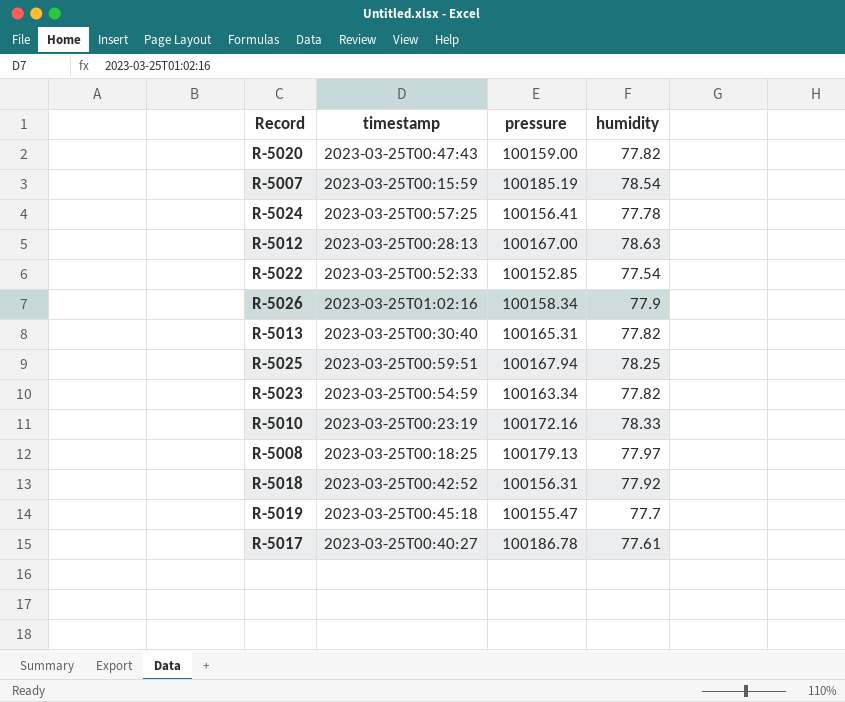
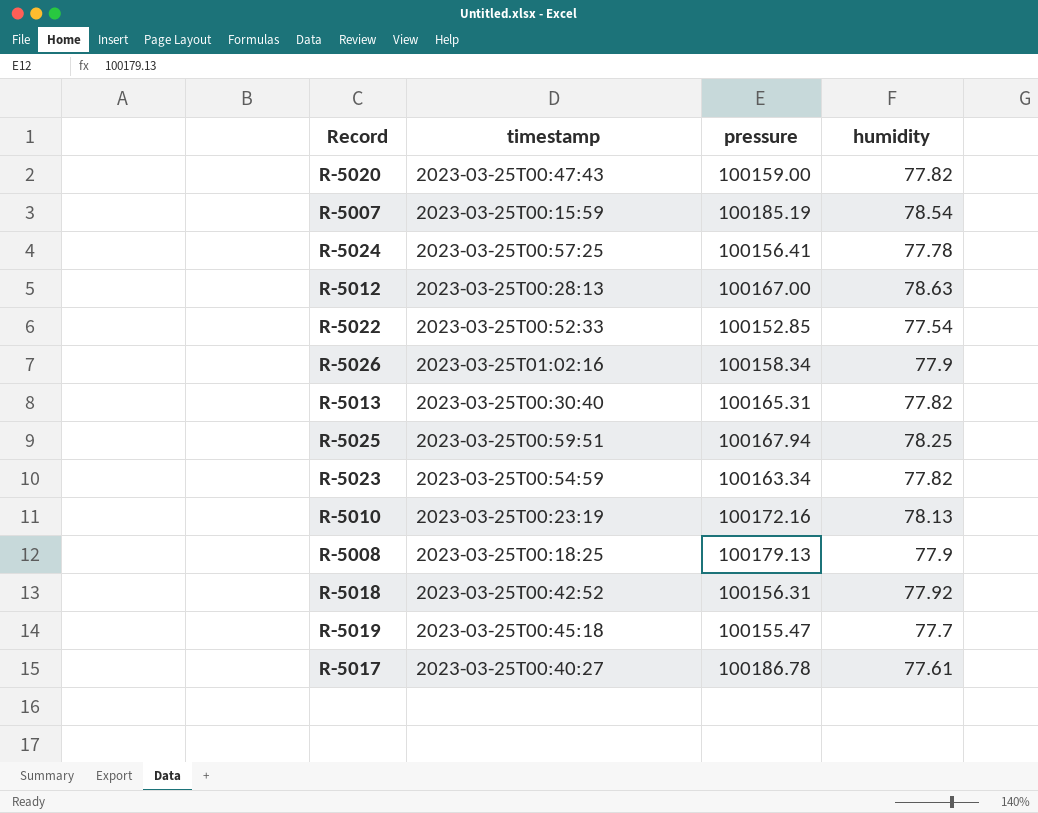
R-5010 | humidity: 78.33 -> 78.13
R-5008 | humidity: 77.97 -> 77.9

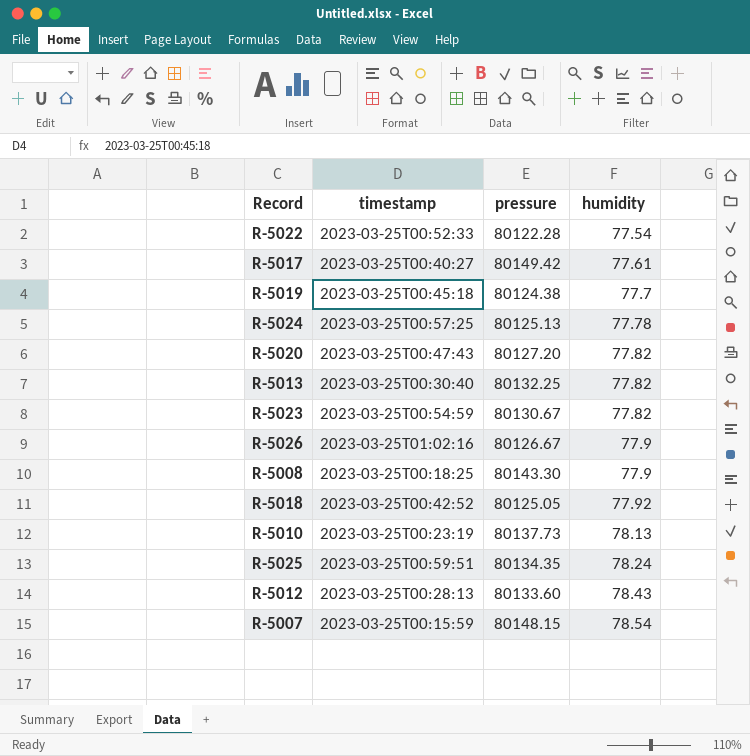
row order: none -> humidity ascending
R-5022 | pressure: 100152.85 -> 80122.28
R-5017 | pressure: 100186.78 -> 80149.42
R-5019 | pressure: 100155.47 -> 80124.38
R-5024 | pressure: 100156.41 -> 80125.13
R-5020 | pressure: 100159.00 -> 80127.20
R-5013 | pressure: 100165.31 -> 80132.25
R-5023 | pressure: 100163.34 -> 80130.67
R-5026 | pressure: 100158.34 -> 80126.67
R-5008 | pressure: 100179.13 -> 80143.30
R-5018 | pressure: 100156.31 -> 80125.05
R-5010 | pressure: 100172.16 -> 80137.73
R-5025 | pressure: 100167.94 -> 80134.35
R-5025 | humidity: 78.25 -> 78.24
R-5012 | pressure: 100167.00 -> 80133.60
R-5012 | humidity: 78.63 -> 78.43
R-5007 | pressure: 100185.19 -> 80148.15

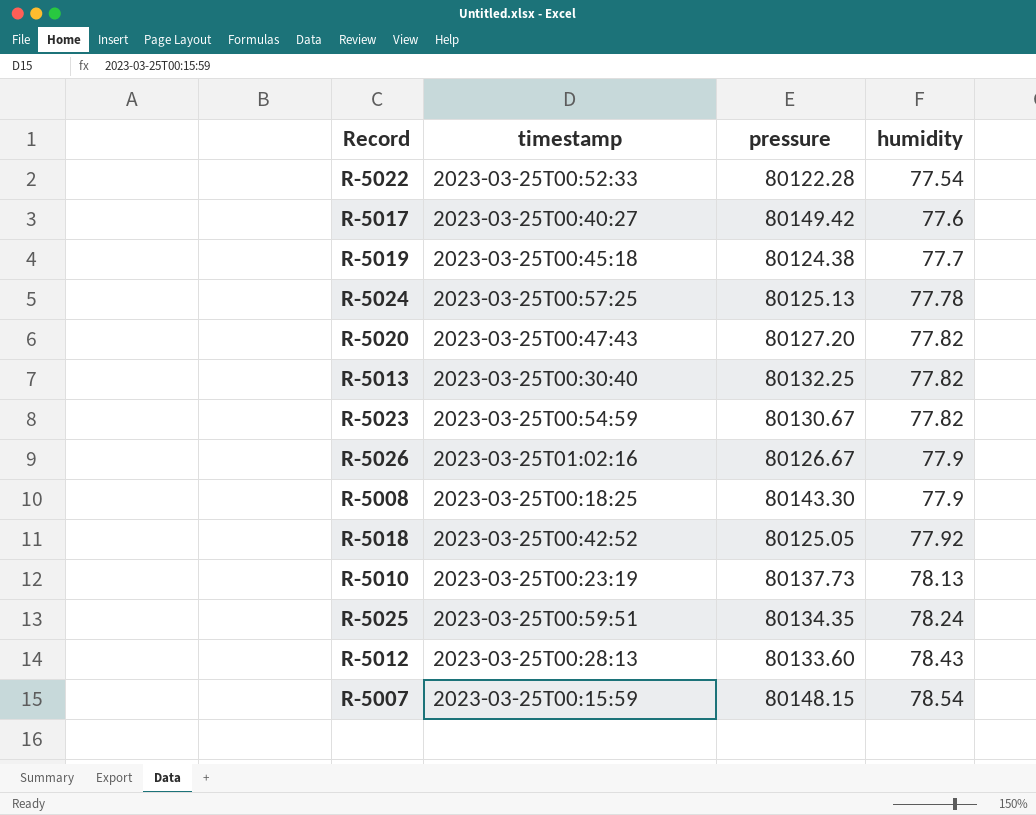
R-5017 | humidity: 77.61 -> 77.6

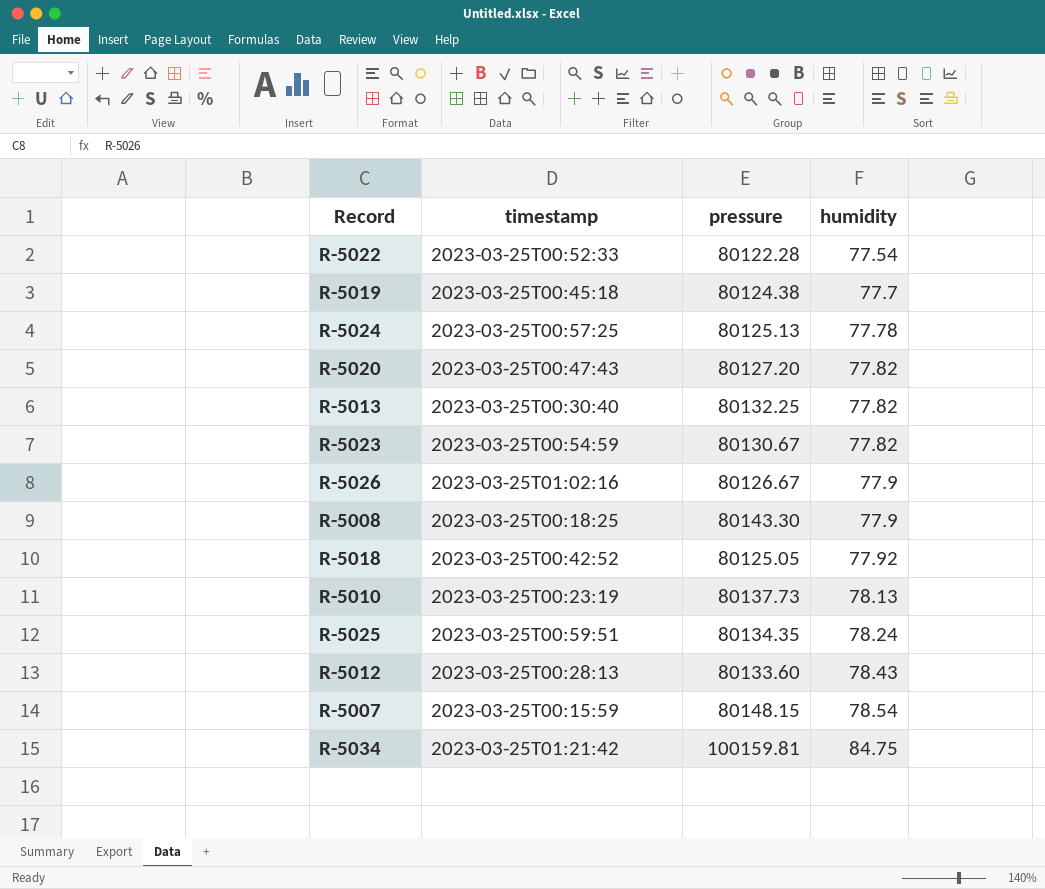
row R-5017: 2023-03-25T00:40:27 | 80149.42 | 77.6 -> none
row R-5034: none -> 2023-03-25T01:21:42 | 100159.81 | 84.75

